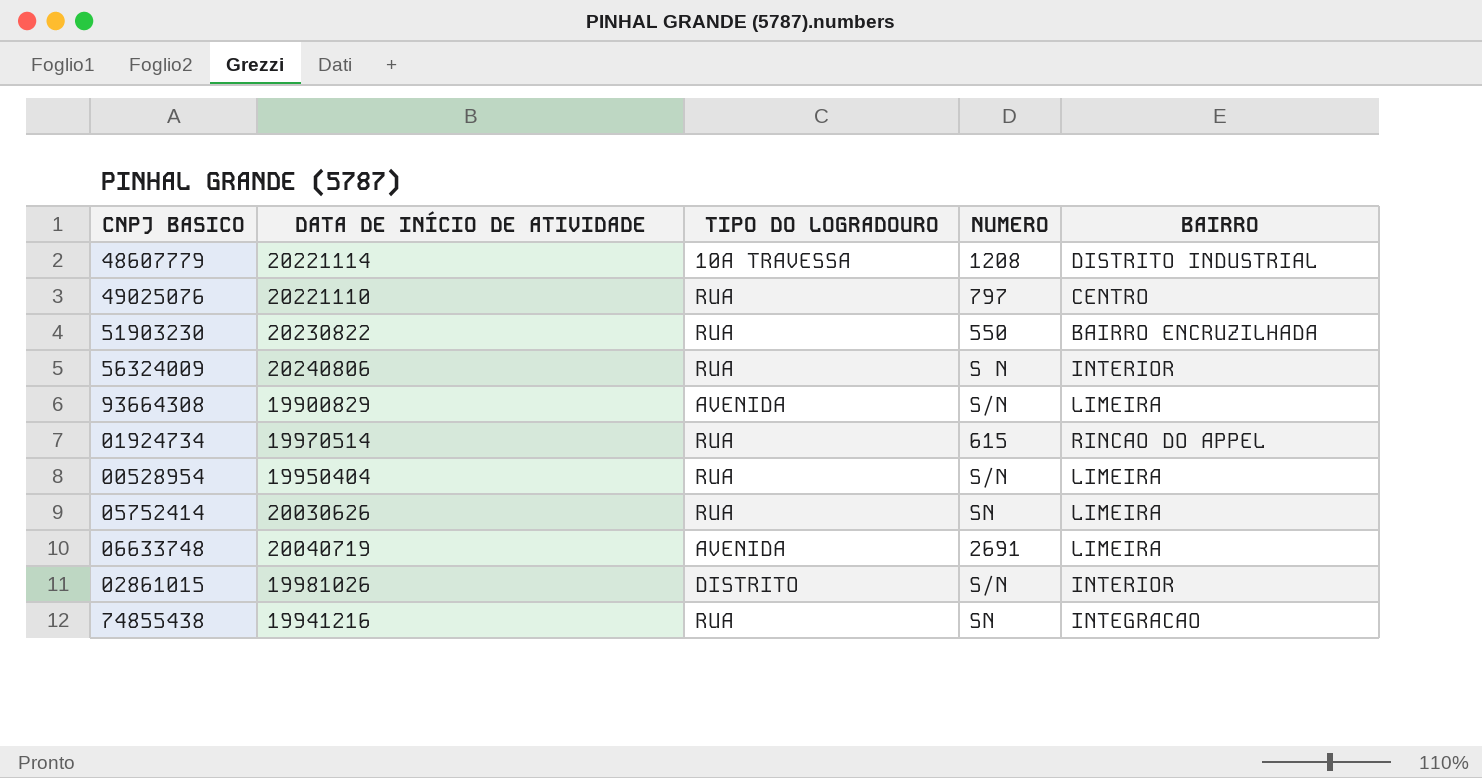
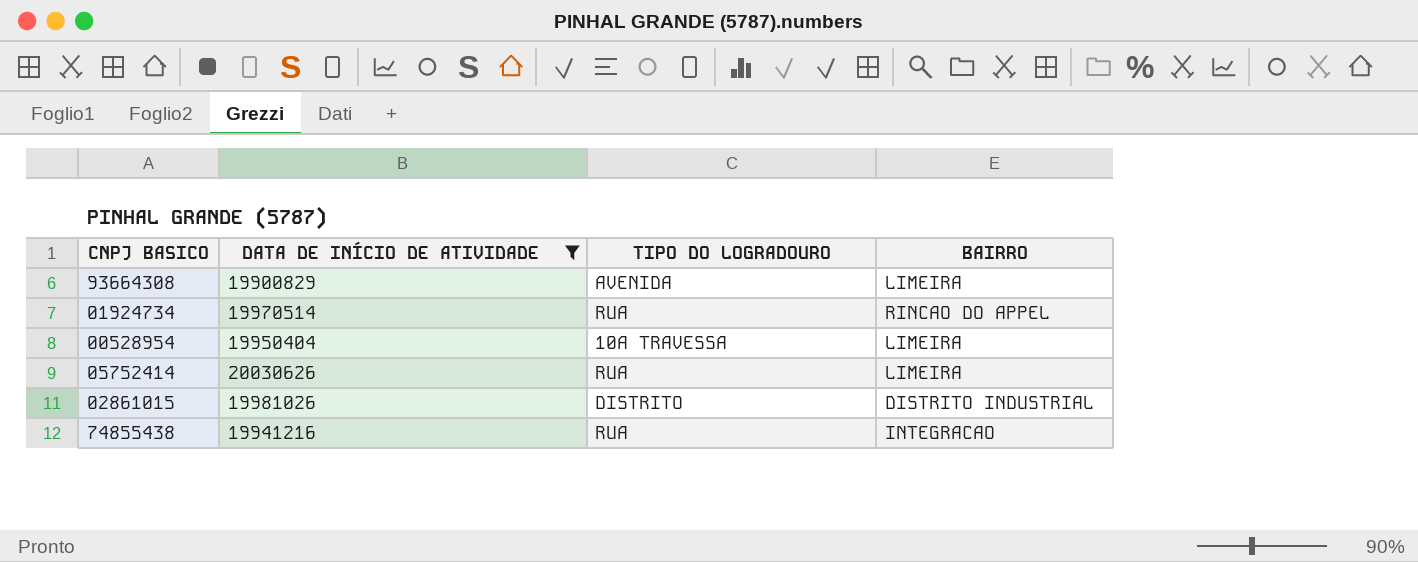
filter: none -> DATA DE INÍCIO DE ATIVIDADE <= 20030626
column NUMERO | position: 4 -> none
00528954 | TIPO DO LOGRADOURO: RUA -> 10A TRAVESSA
02861015 | BAIRRO: INTERIOR -> DISTRITO INDUSTRIAL

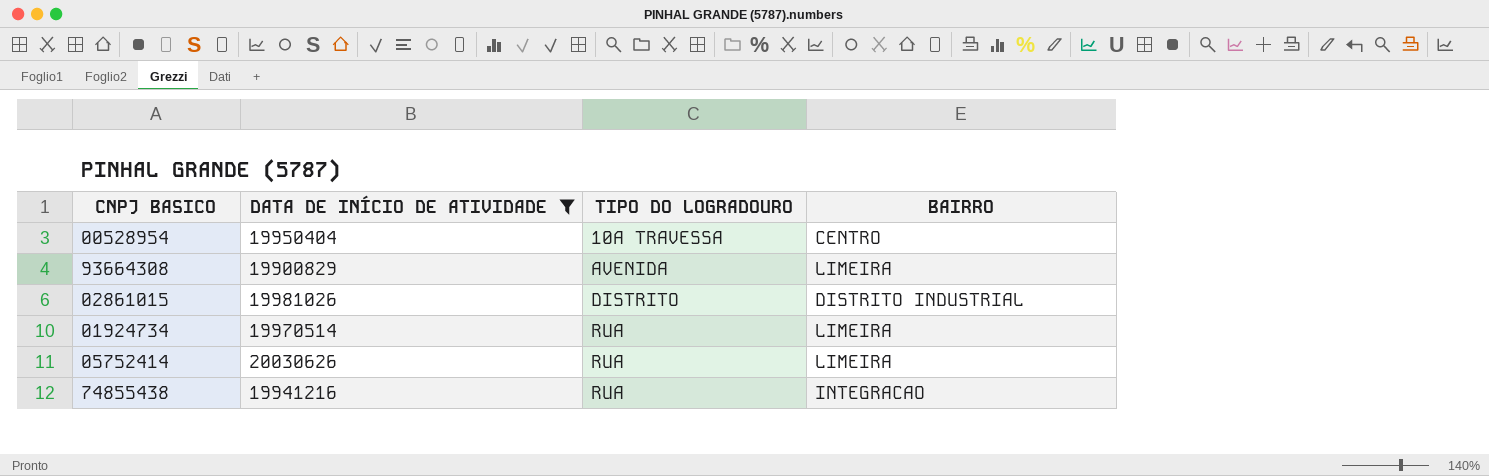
row order: none -> TIPO DO LOGRADOURO ascending
00528954 | BAIRRO: LIMEIRA -> CENTRO
01924734 | BAIRRO: RINCAO DO APPEL -> LIMEIRA

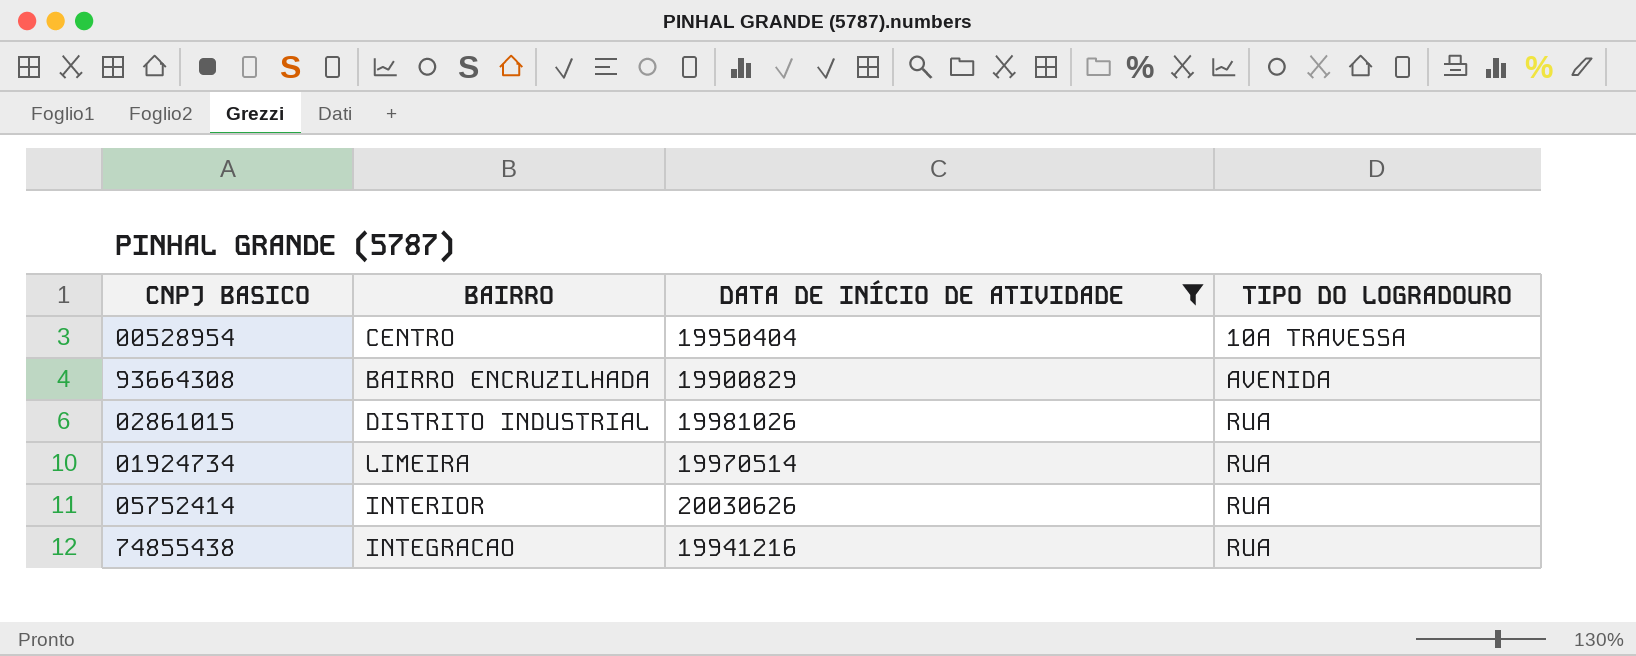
column BAIRRO | position: 4 -> 2
93664308 | BAIRRO: LIMEIRA -> BAIRRO ENCRUZILHADA
02861015 | TIPO DO LOGRADOURO: DISTRITO -> RUA
05752414 | BAIRRO: LIMEIRA -> INTERIOR

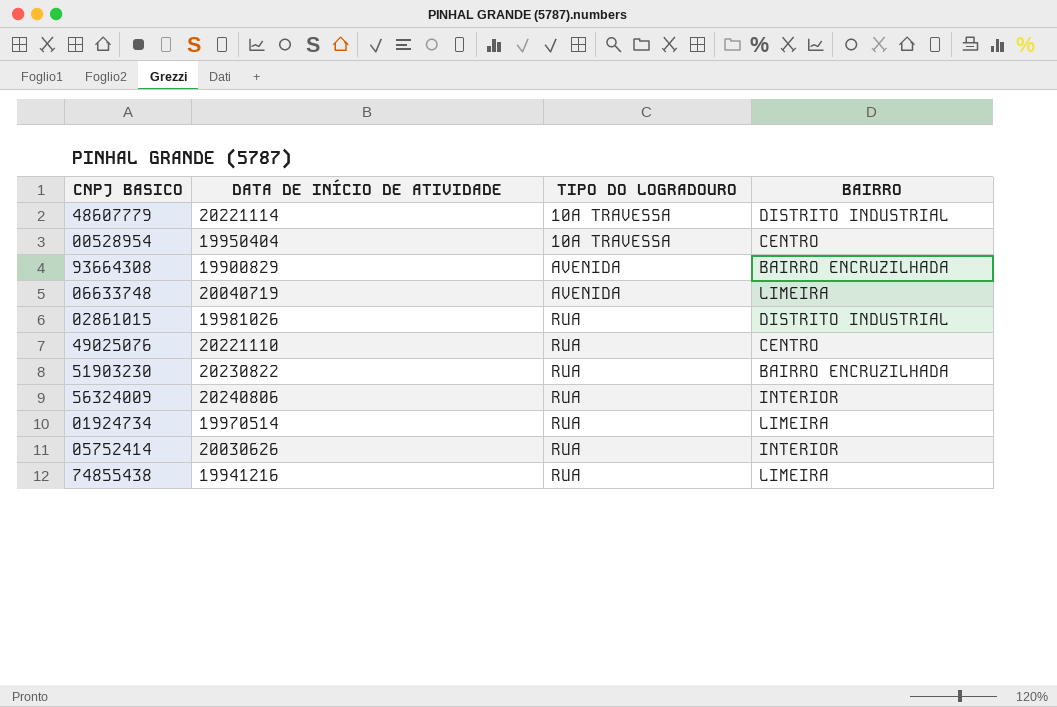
filter: DATA DE INÍCIO DE ATIVIDADE <= 20030626 -> none
column BAIRRO | position: 2 -> 4
74855438 | BAIRRO: INTEGRACAO -> LIMEIRA

